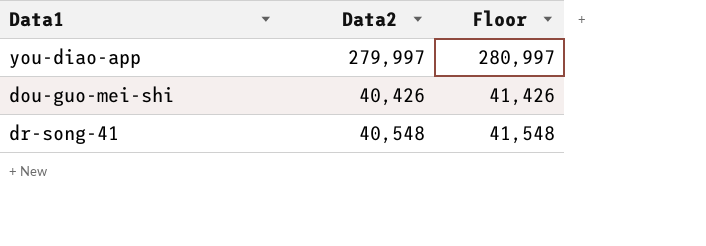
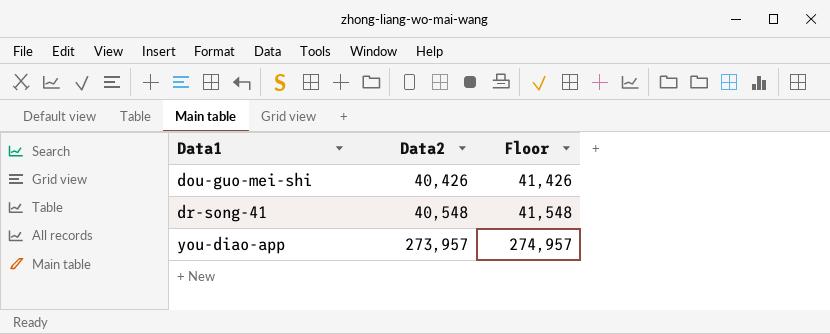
row order: none -> Data1 ascending
you-diao-app | Data2: 279,997 -> 273,957
you-diao-app | Floor: 280,997 -> 274,957

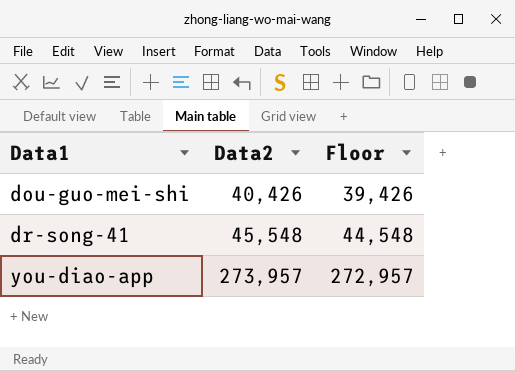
column Floor | formula: [Data2] + 1000 -> [Data2] - 1000
dr-song-41 | Data2: 40,548 -> 45,548

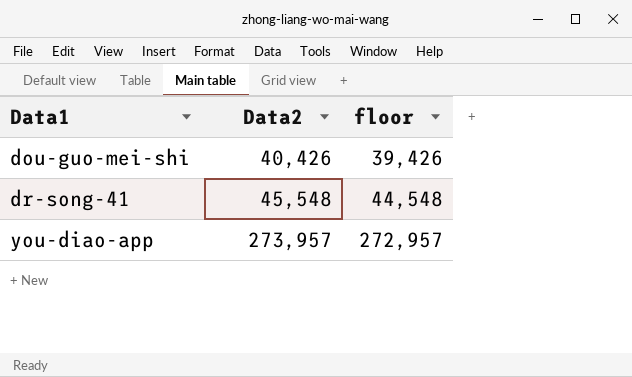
column name: Floor -> floor

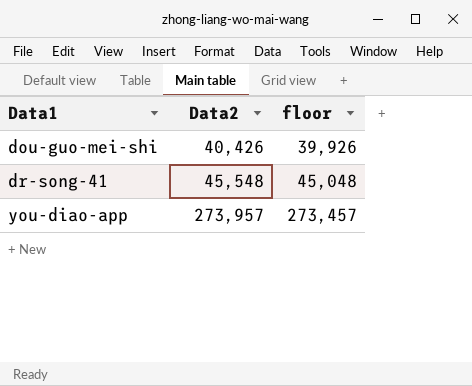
column floor | formula: [Data2] - 1000 -> [Data2] - 500

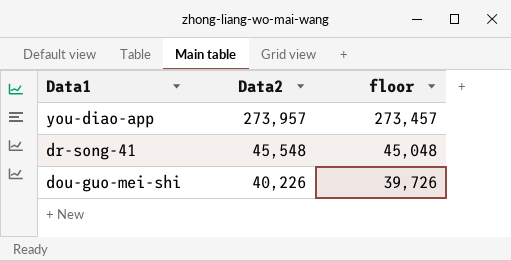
row order: Data1 ascending -> Data1 descending
dou-guo-mei-shi | Data2: 40,426 -> 40,226
dou-guo-mei-shi | floor: 39,926 -> 39,726

